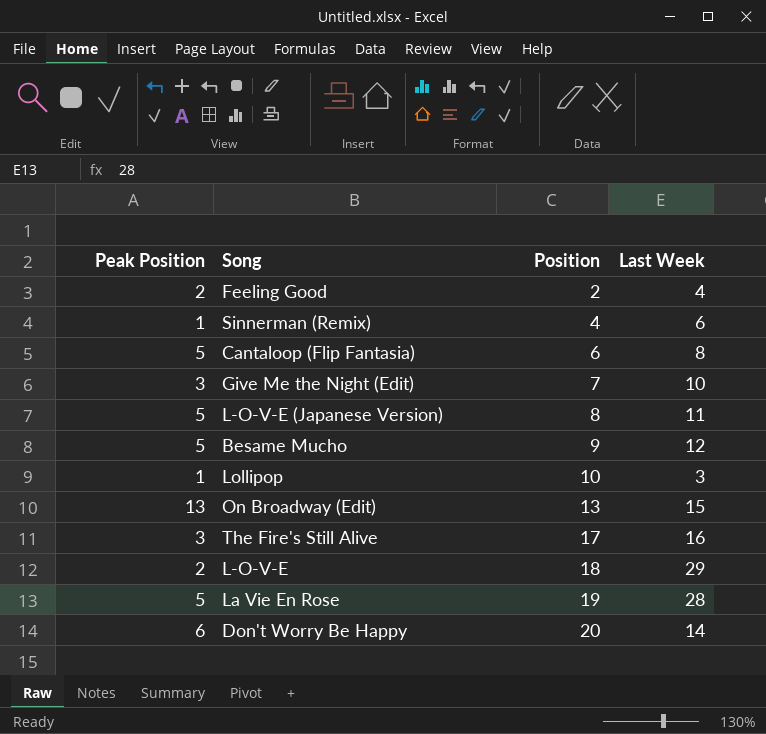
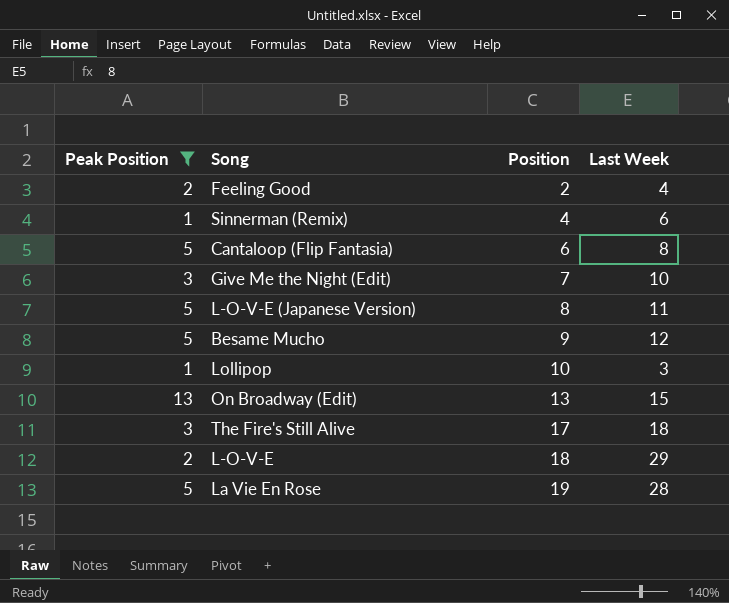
filter: none -> Peak Position != 6
The Fire's Still Alive | Last Week: 16 -> 18

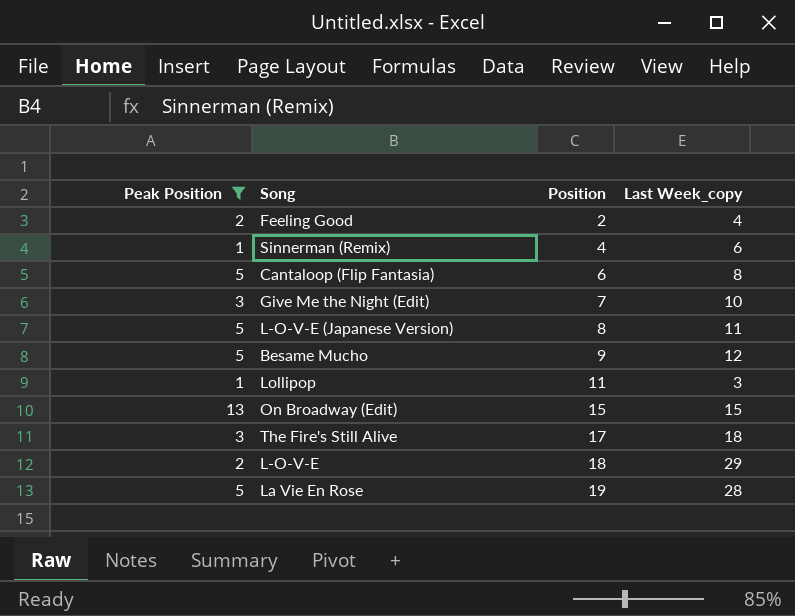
column name: Last Week -> Last Week_copy
Lollipop | Position: 10 -> 11
On Broadway (Edit) | Position: 13 -> 15

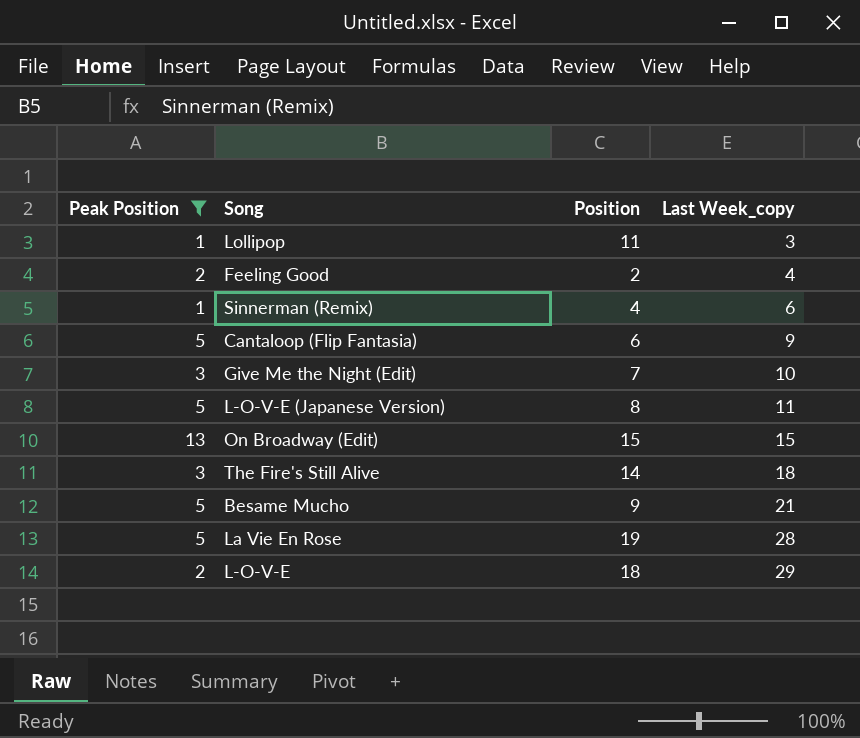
row order: Position ascending -> Last Week_copy ascending
Cantaloop (Flip Fantasia) | Last Week_copy: 8 -> 9
The Fire's Still Alive | Position: 17 -> 14
Besame Mucho | Last Week_copy: 12 -> 21

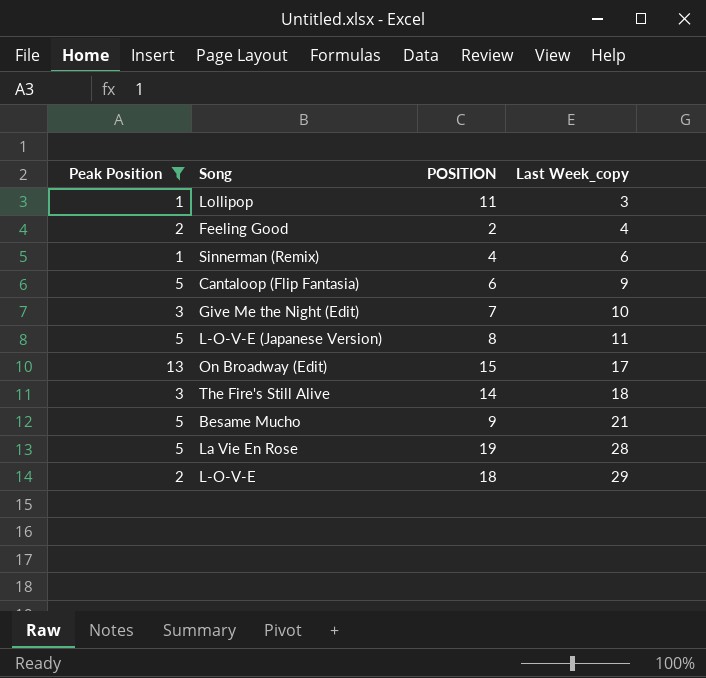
column name: Position -> POSITION
On Broadway (Edit) | Last Week_copy: 15 -> 17

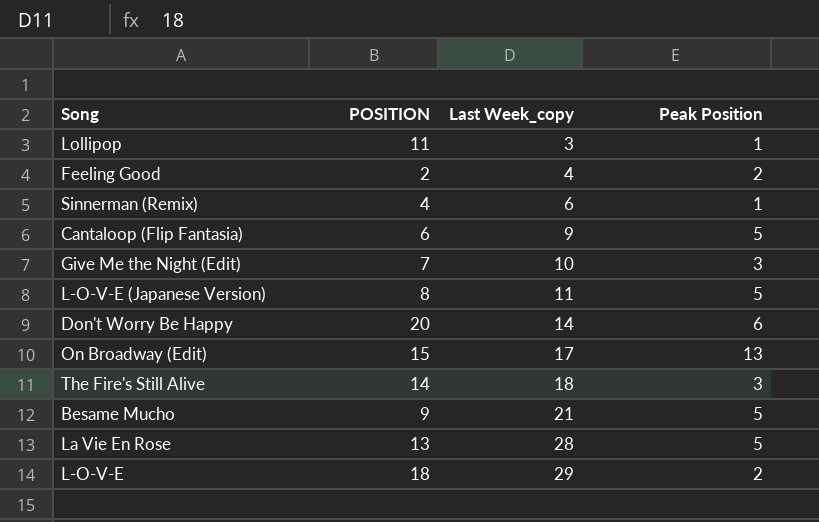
filter: Peak Position != 6 -> none
column Peak Position | position: 1 -> 4
La Vie En Rose | POSITION: 19 -> 13

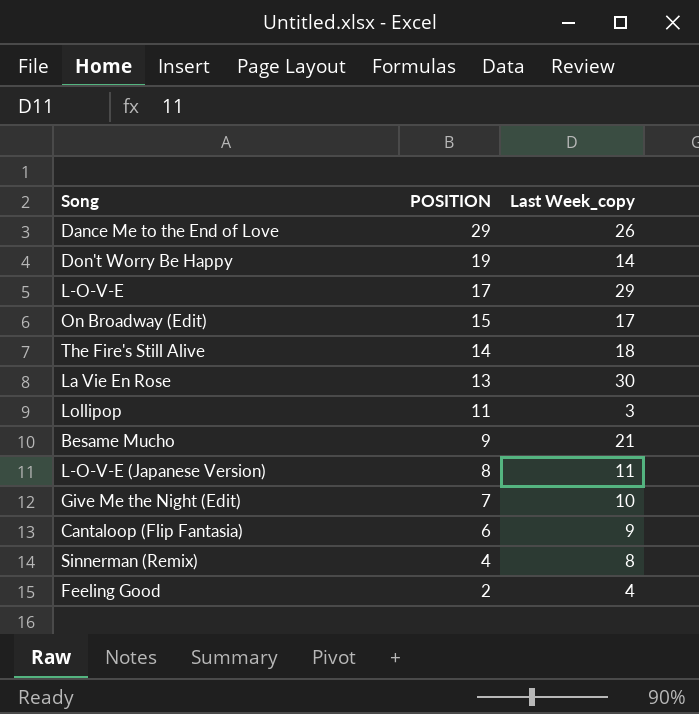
row order: Last Week_copy ascending -> POSITION descending
column Peak Position | position: 4 -> none
row Dance Me to the End of Love: none -> 29 | 26
Don't Worry Be Happy | POSITION: 20 -> 19
L-O-V-E | POSITION: 18 -> 17
La Vie En Rose | Last Week_copy: 28 -> 30
Sinnerman (Remix) | Last Week_copy: 6 -> 8

